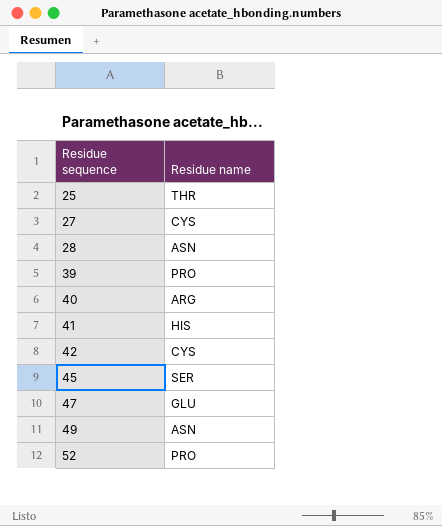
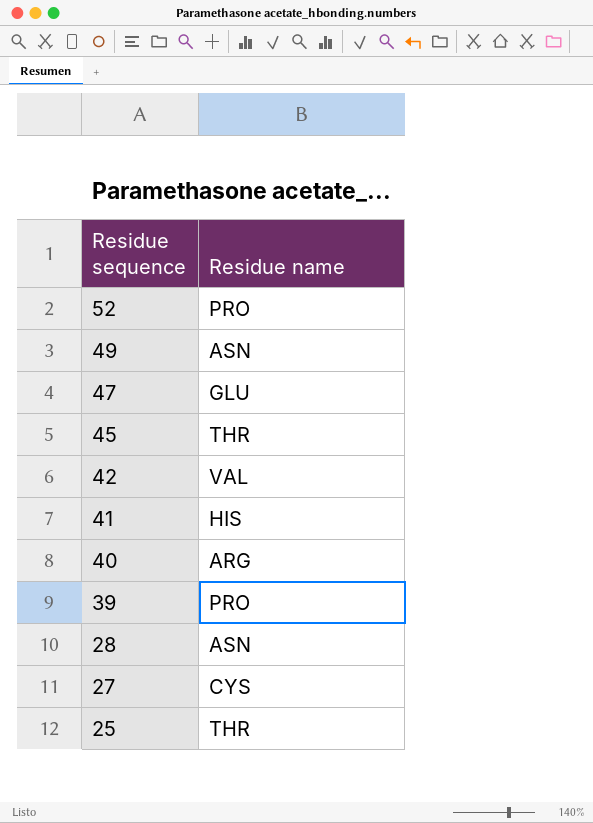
row order: Residue sequence ascending -> Residue sequence descending
45 | Residue name: SER -> THR
42 | Residue name: CYS -> VAL

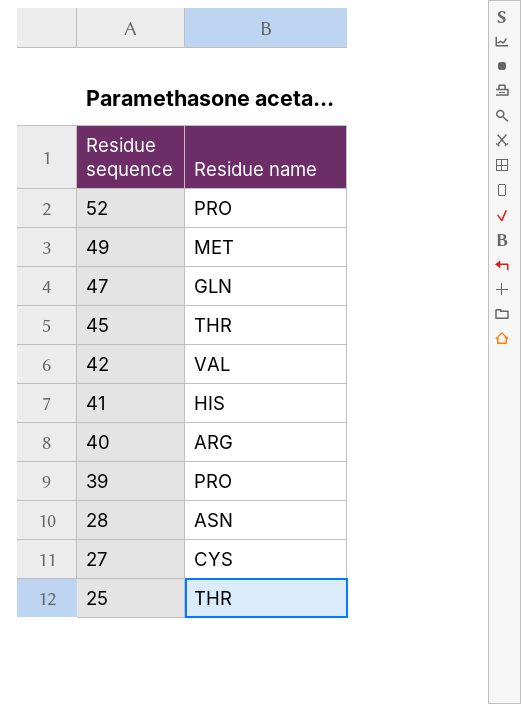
49 | Residue name: ASN -> MET
47 | Residue name: GLU -> GLN

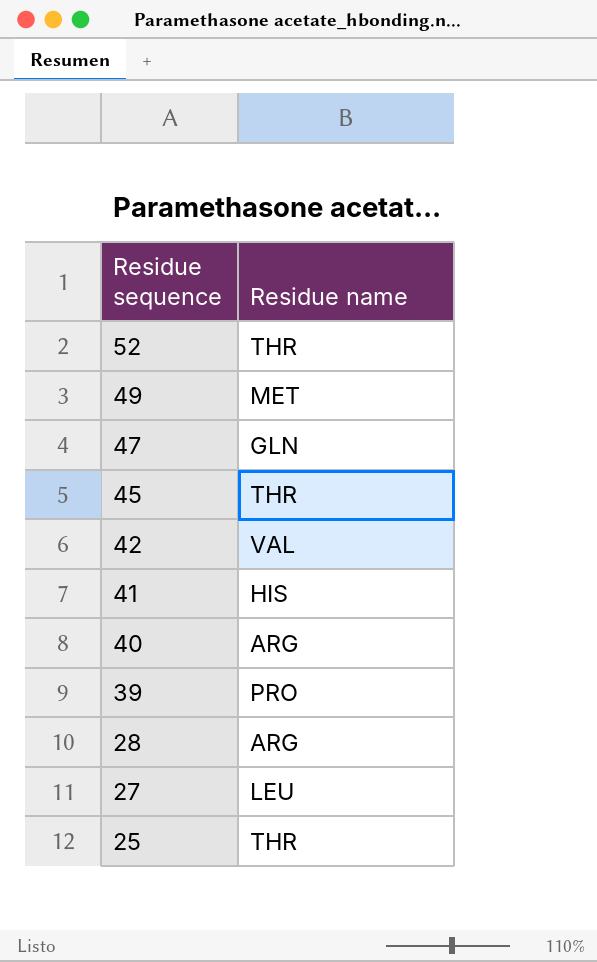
52 | Residue name: PRO -> THR
28 | Residue name: ASN -> ARG
27 | Residue name: CYS -> LEU

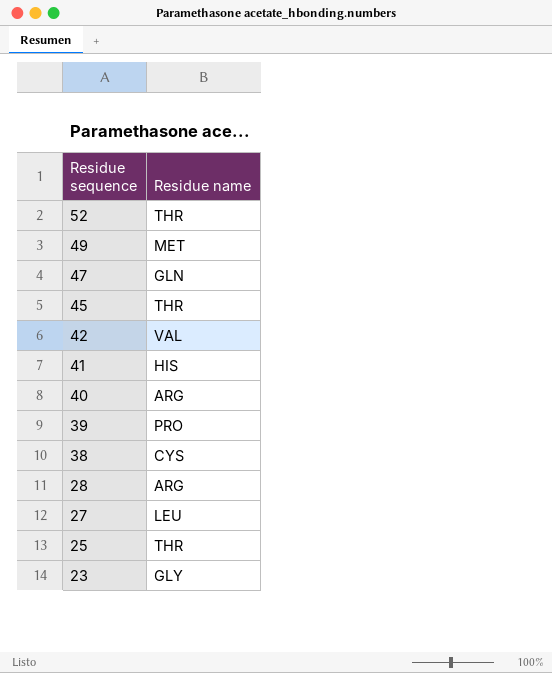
row 38: none -> CYS
row 23: none -> GLY

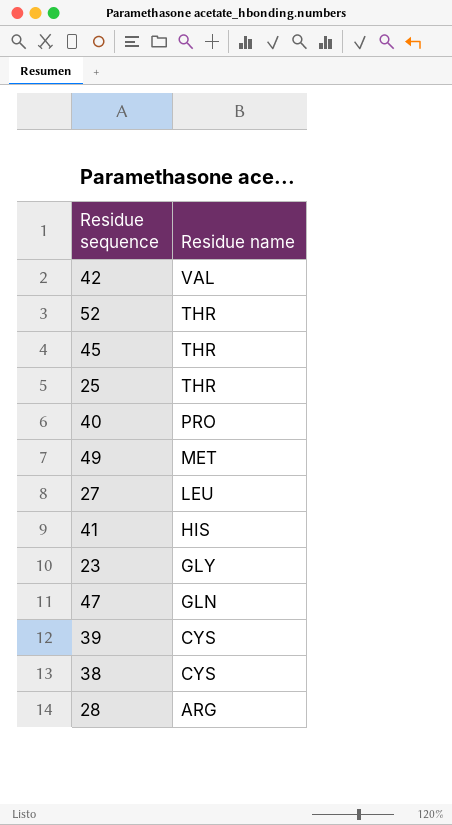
row order: Residue sequence descending -> Residue name descending
40 | Residue name: ARG -> PRO
39 | Residue name: PRO -> CYS

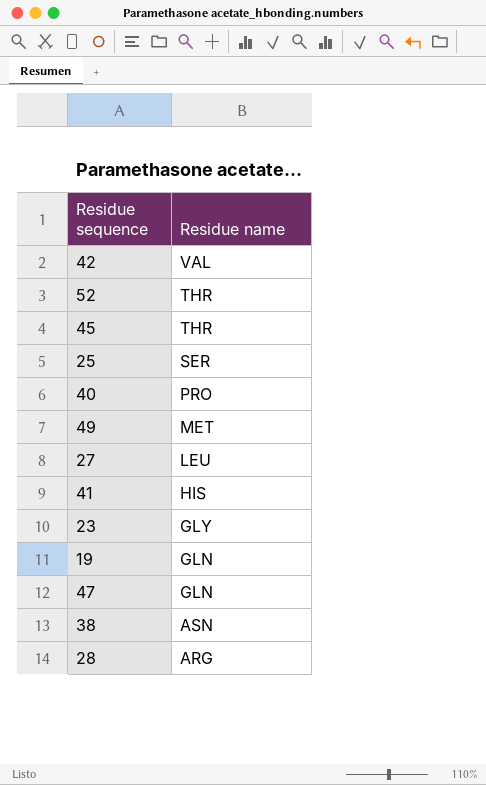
row 39: CYS -> none
25 | Residue name: THR -> SER
row 19: none -> GLN
38 | Residue name: CYS -> ASN

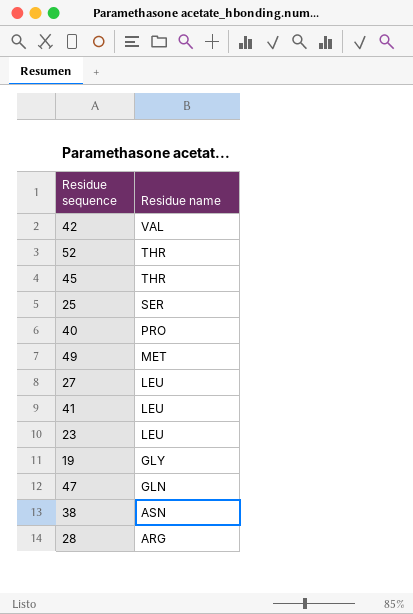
41 | Residue name: HIS -> LEU
23 | Residue name: GLY -> LEU
19 | Residue name: GLN -> GLY

